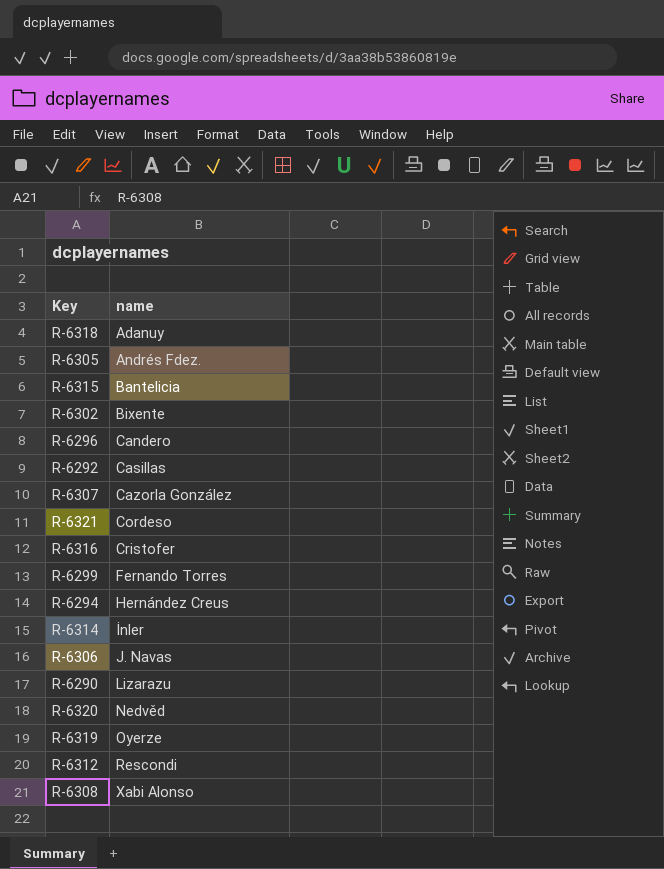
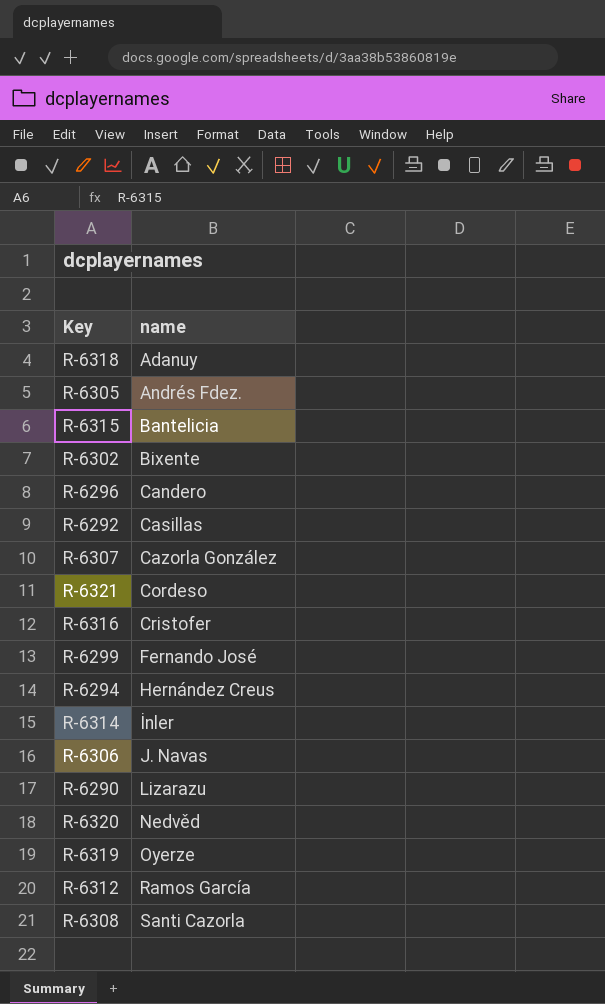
R-6299 | name: Fernando Torres -> Fernando José
R-6312 | name: Rescondi -> Ramos García
R-6308 | name: Xabi Alonso -> Santi Cazorla

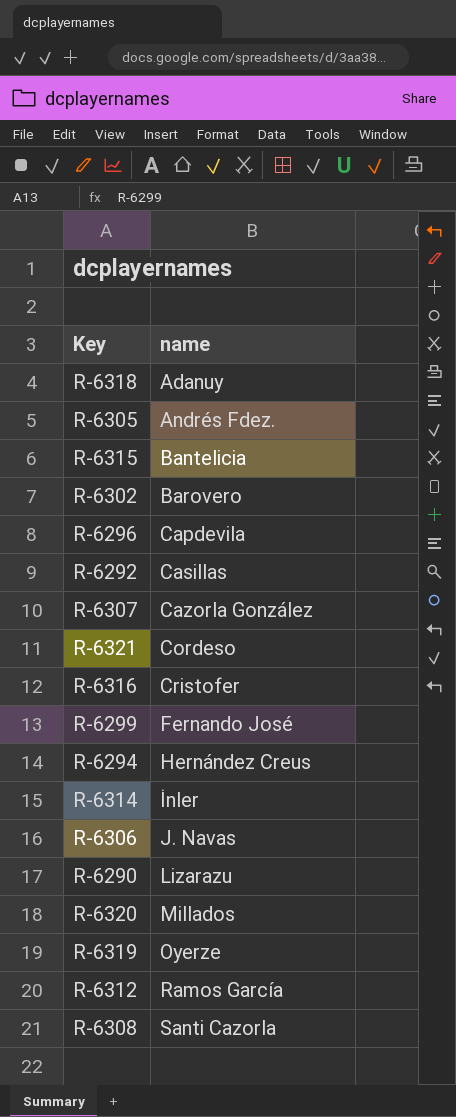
R-6302 | name: Bixente -> Barovero
R-6296 | name: Candero -> Capdevila
R-6320 | name: Nedvěd -> Millados

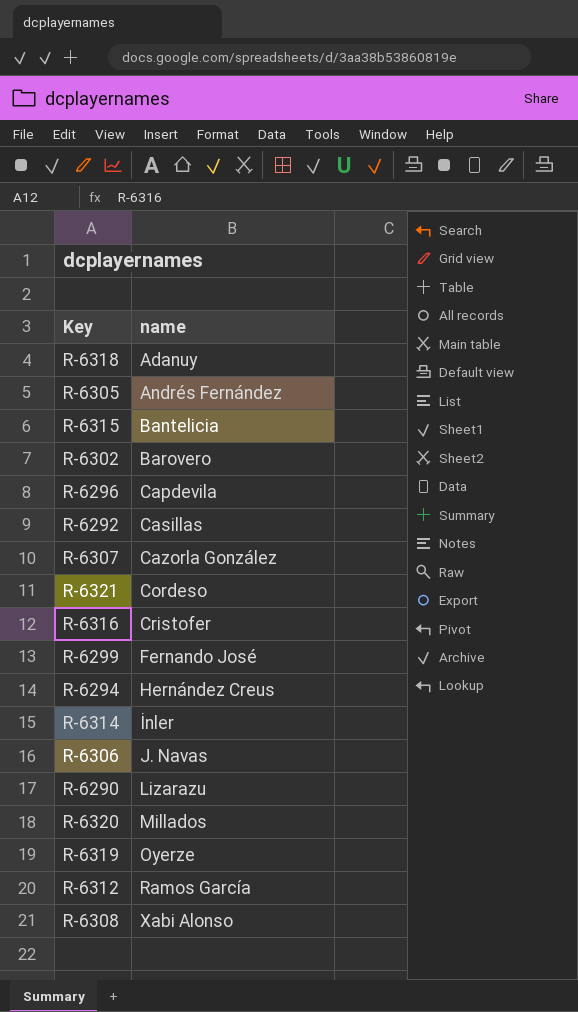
R-6305 | name: Andrés Fdez. -> Andrés Fernández
R-6308 | name: Santi Cazorla -> Xabi Alonso

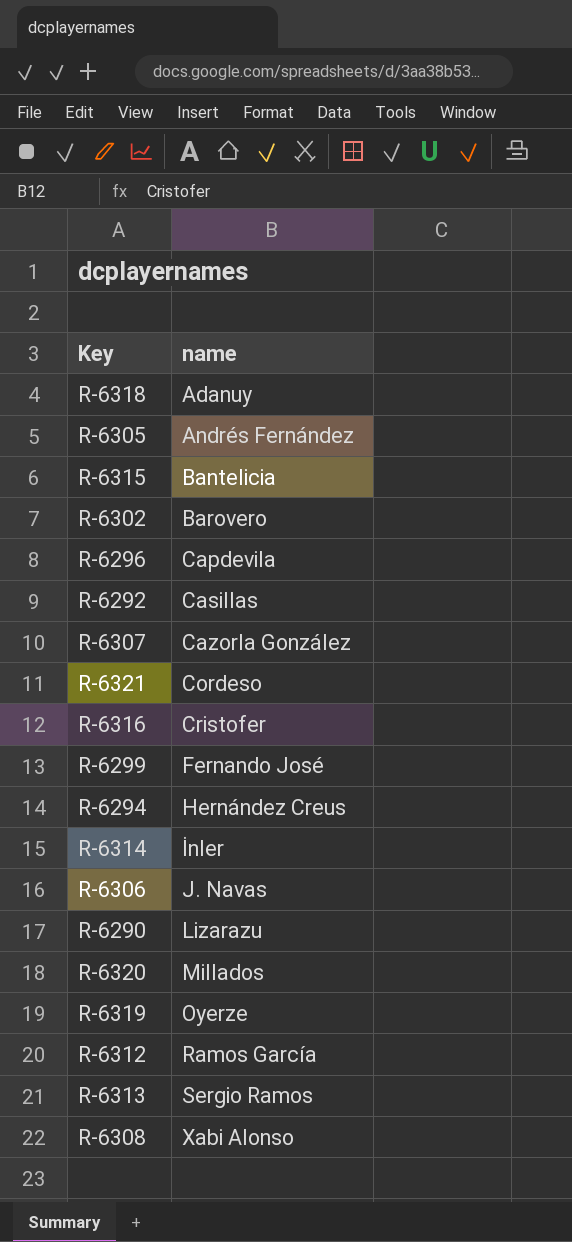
row R-6313: none -> Sergio Ramos

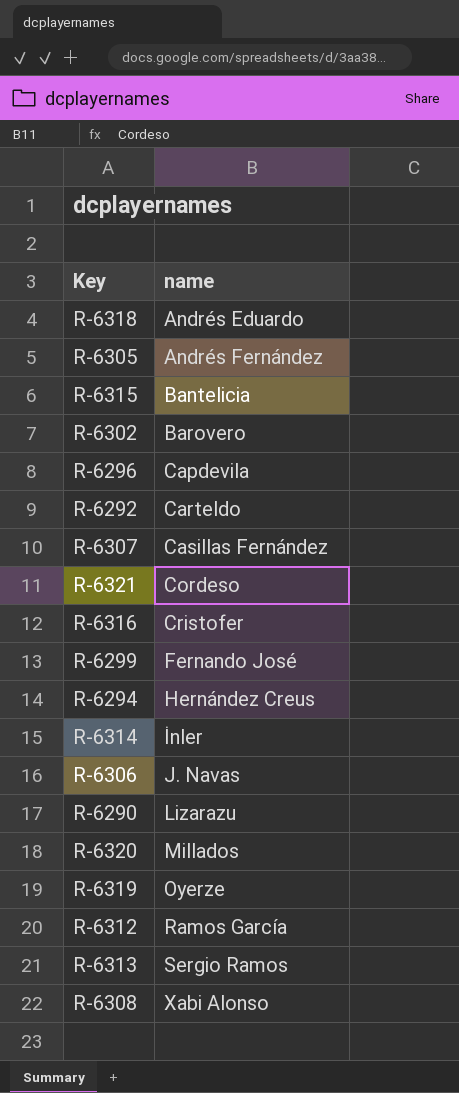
R-6318 | name: Adanuy -> Andrés Eduardo
R-6292 | name: Casillas -> Carteldo
R-6307 | name: Cazorla González -> Casillas Fernández

